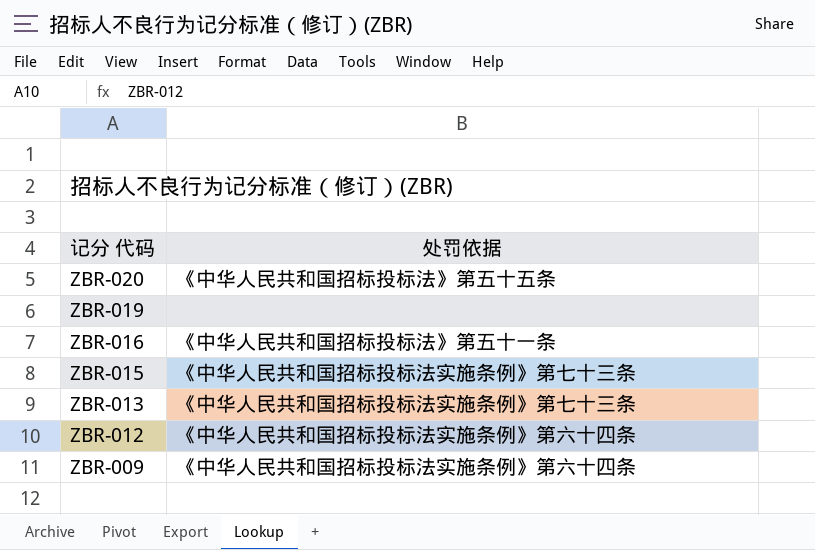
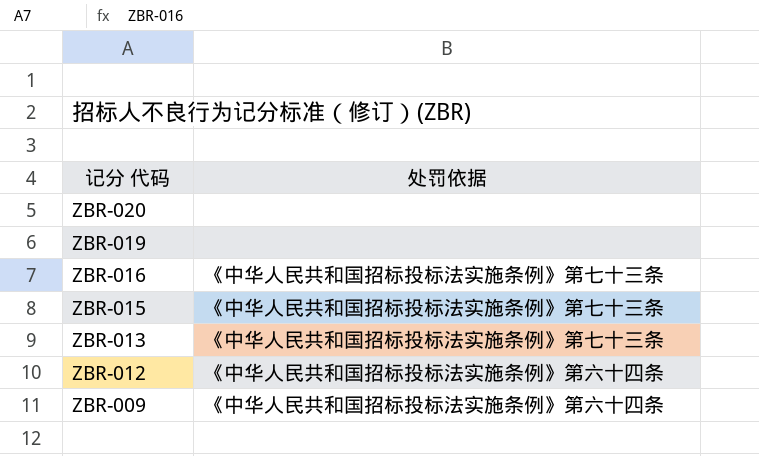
ZBR-020 | 处罚依据: 《中华人民共和国招标投标法》第五十五条 -> none
ZBR-016 | 处罚依据: 《中华人民共和国招标投标法》第五十一条 -> 《中华人民共和国招标投标法实施条例》第七十三条

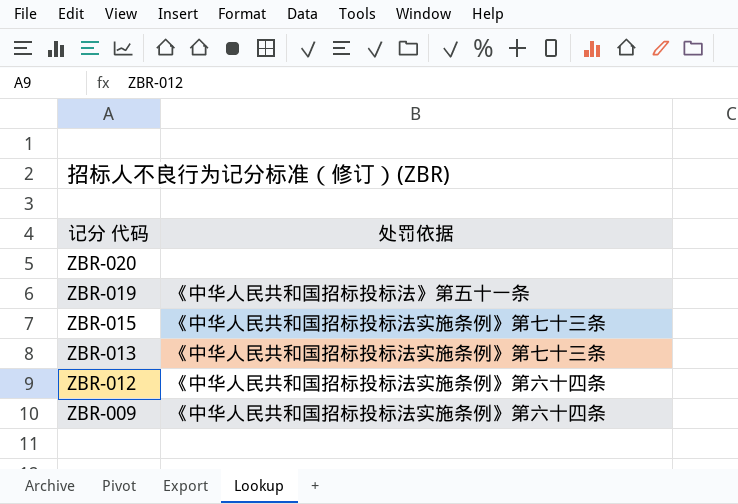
row ZBR-016: 《中华人民共和国招标投标法实施条例》第七十三条 -> none
ZBR-019 | 处罚依据: none -> 《中华人民共和国招标投标法》第五十一条

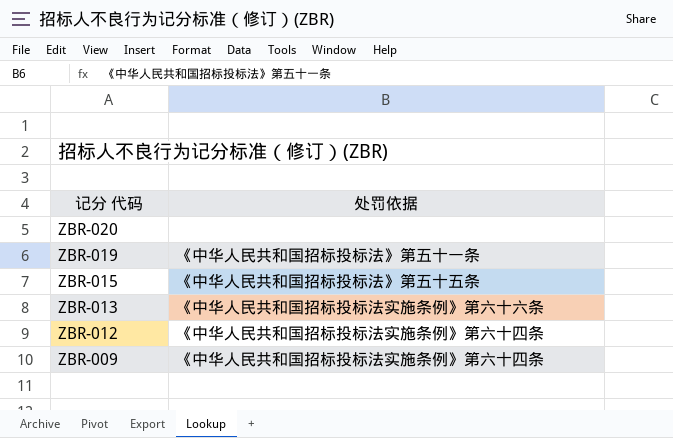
ZBR-015 | 处罚依据: 《中华人民共和国招标投标法实施条例》第七十三条 -> 《中华人民共和国招标投标法》第五十五条
ZBR-013 | 处罚依据: 《中华人民共和国招标投标法实施条例》第七十三条 -> 《中华人民共和国招标投标法实施条例》第六十六条

